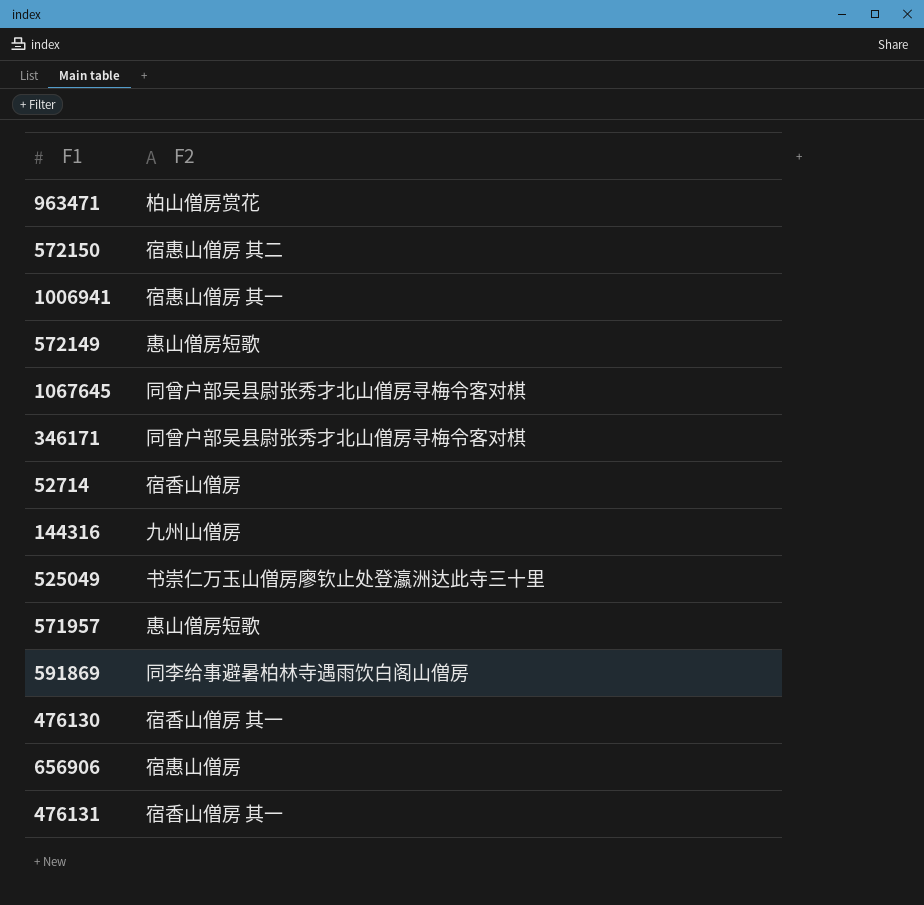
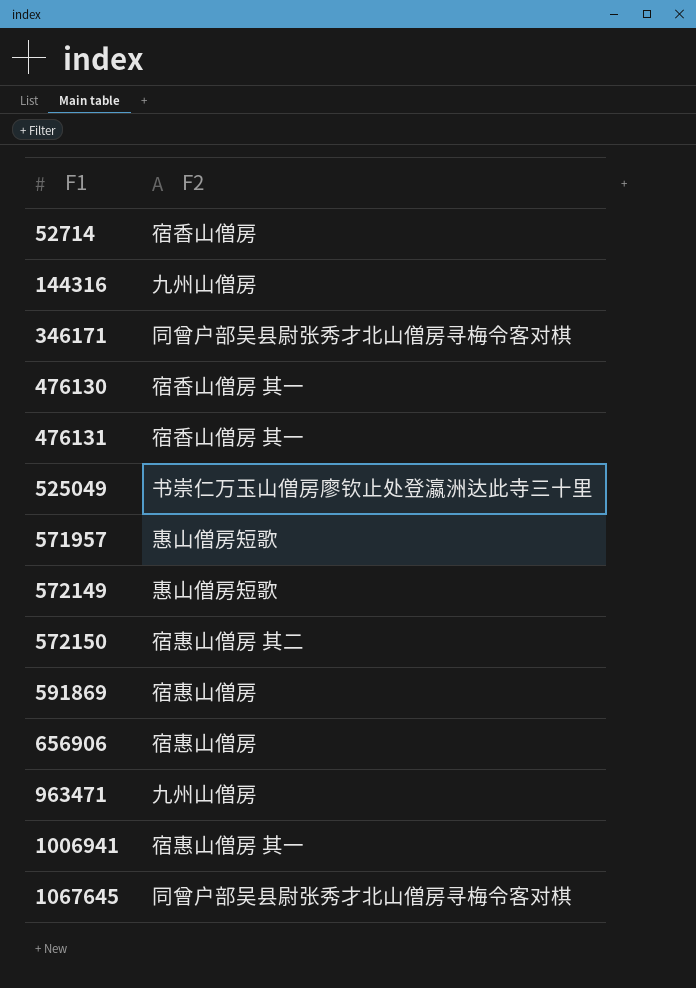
row order: none -> F1 ascending
591869 | F2: 同李给事避暑柏林寺遇雨饮白阁山僧房 -> 宿惠山僧房
963471 | F2: 柏山僧房赏花 -> 九州山僧房

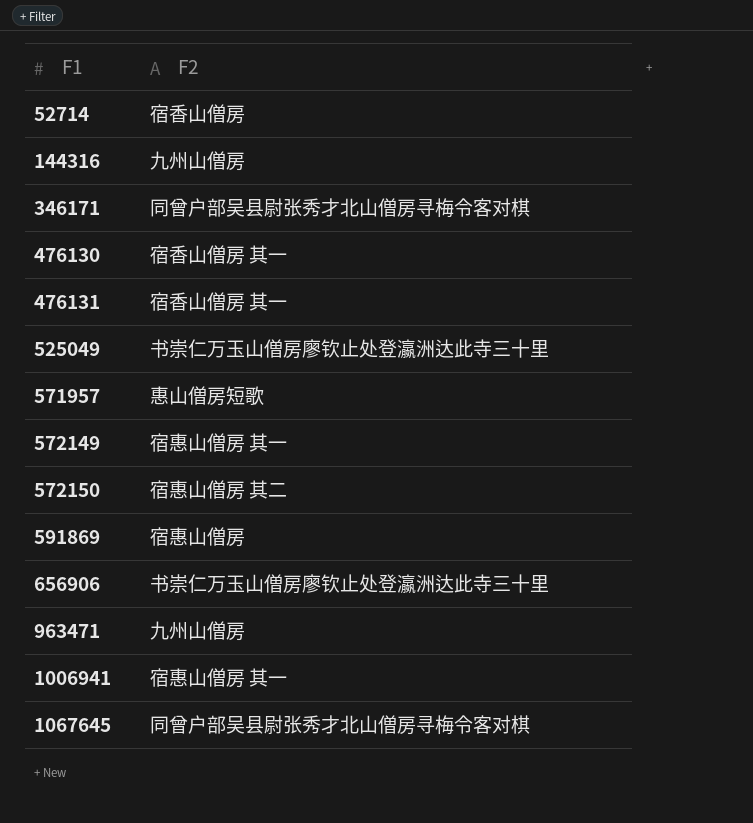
572149 | F2: 惠山僧房短歌 -> 宿惠山僧房 其一
656906 | F2: 宿惠山僧房 -> 书崇仁万玉山僧房廖钦止处登瀛洲达此寺三十里

